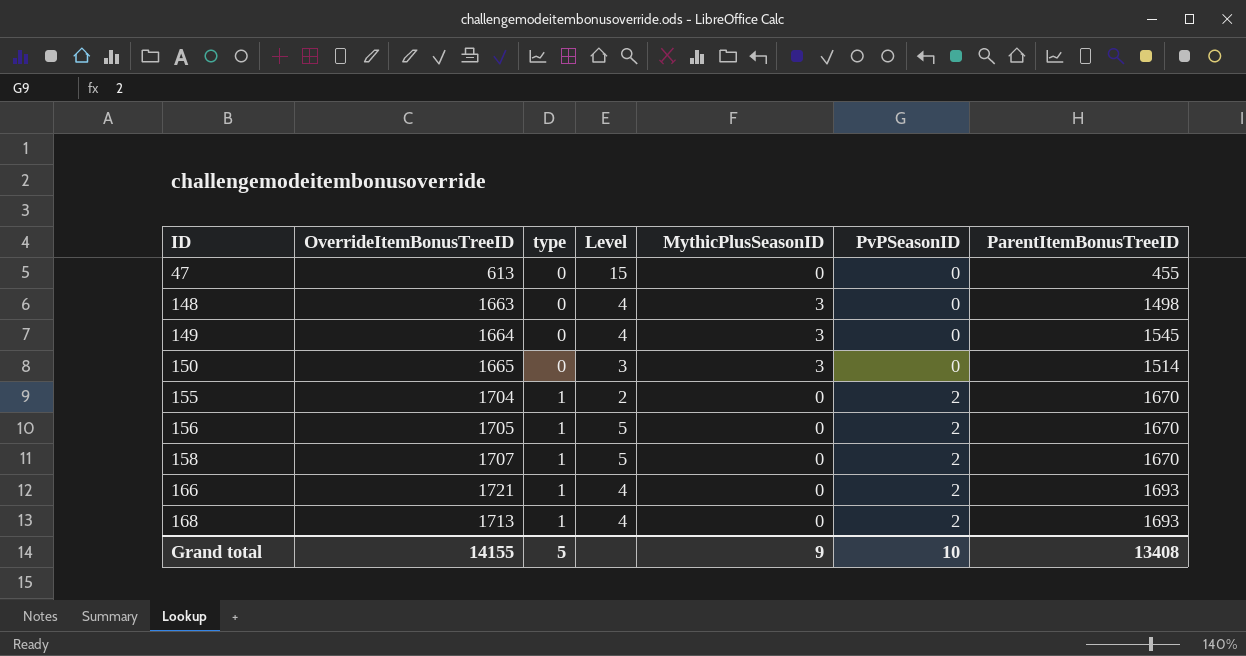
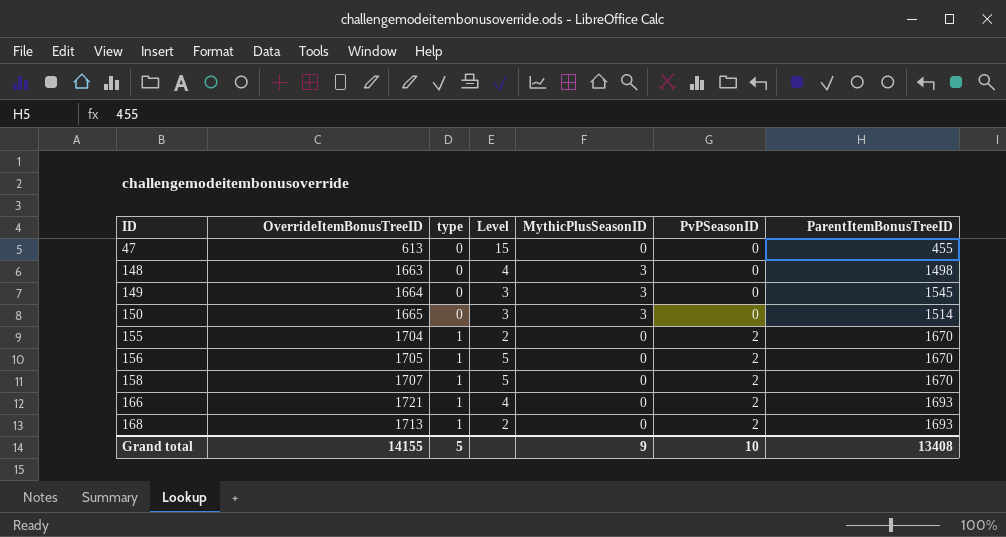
149 | Level: 4 -> 3
168 | Level: 4 -> 2

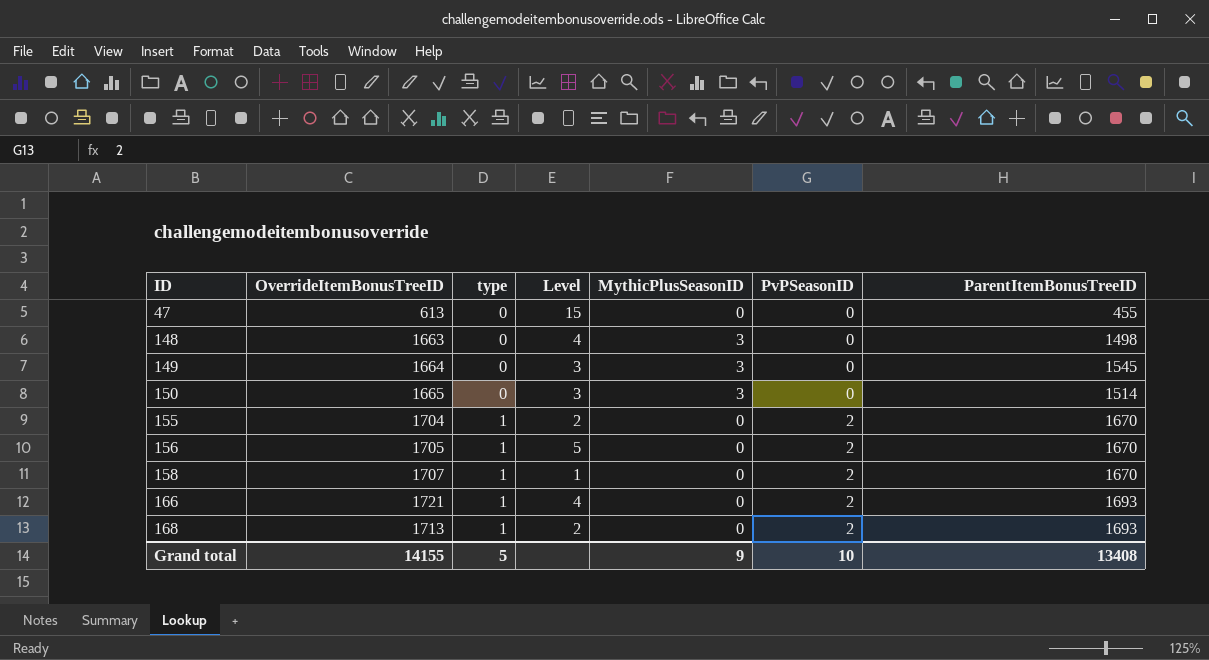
158 | Level: 5 -> 1

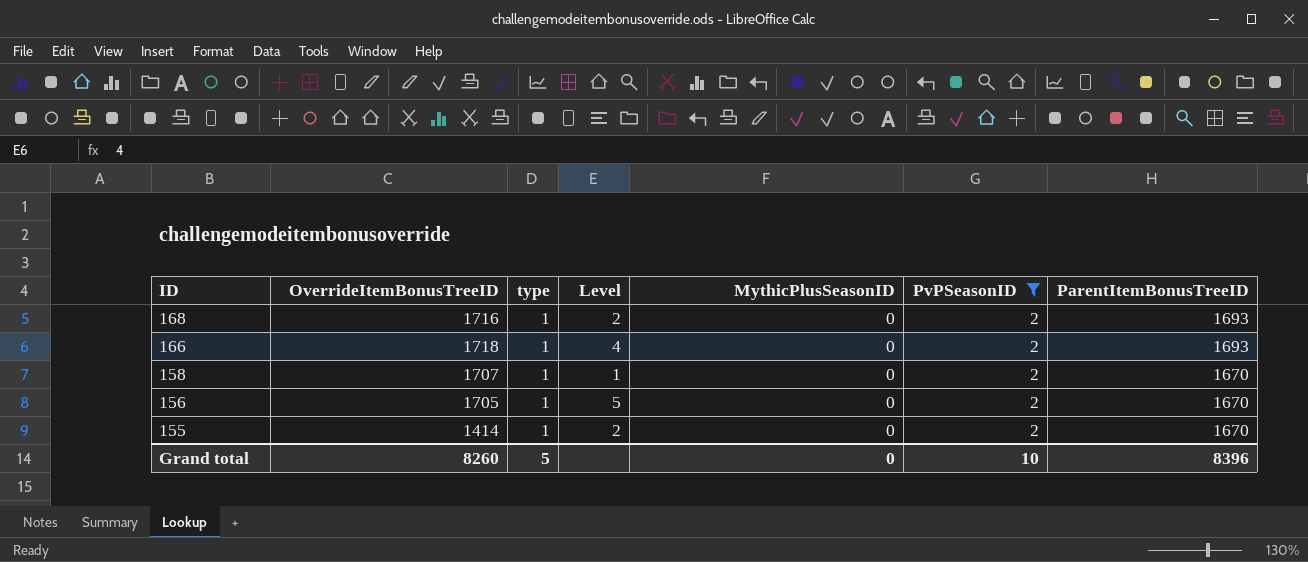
filter: none -> PvPSeasonID = 2
row order: ID ascending -> ID descending
168 | OverrideItemBonusTreeID: 1713 -> 1716
166 | OverrideItemBonusTreeID: 1721 -> 1718
155 | OverrideItemBonusTreeID: 1704 -> 1414
Grand total | OverrideItemBonusTreeID: 14155 -> 8260
Grand total | MythicPlusSeasonID: 9 -> 0
Grand total | ParentItemBonusTreeID: 13408 -> 8396

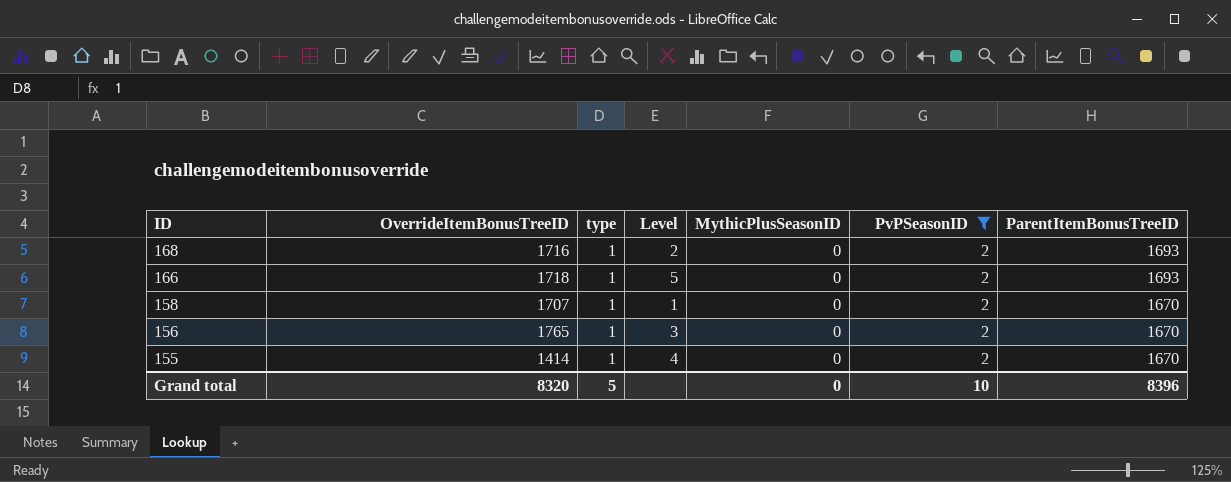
166 | Level: 4 -> 5
156 | OverrideItemBonusTreeID: 1705 -> 1765
156 | Level: 5 -> 3
155 | Level: 2 -> 4
Grand total | OverrideItemBonusTreeID: 8260 -> 8320

